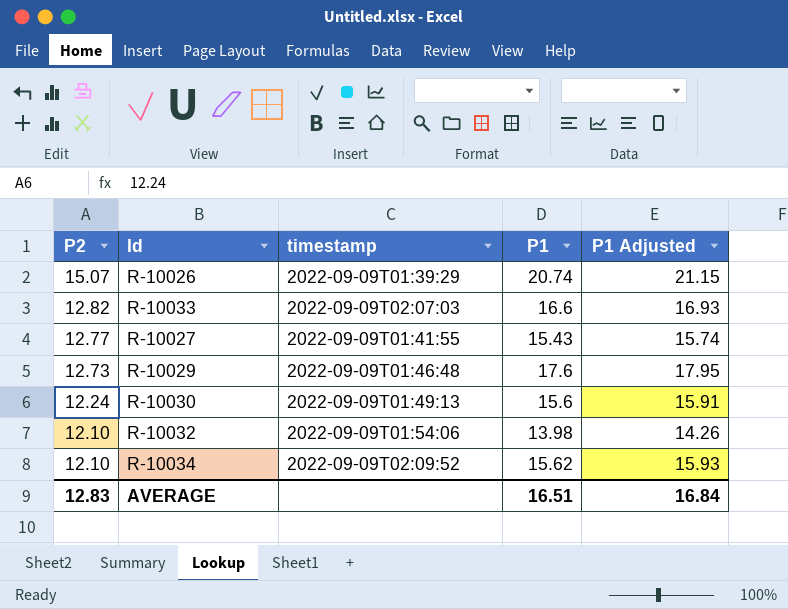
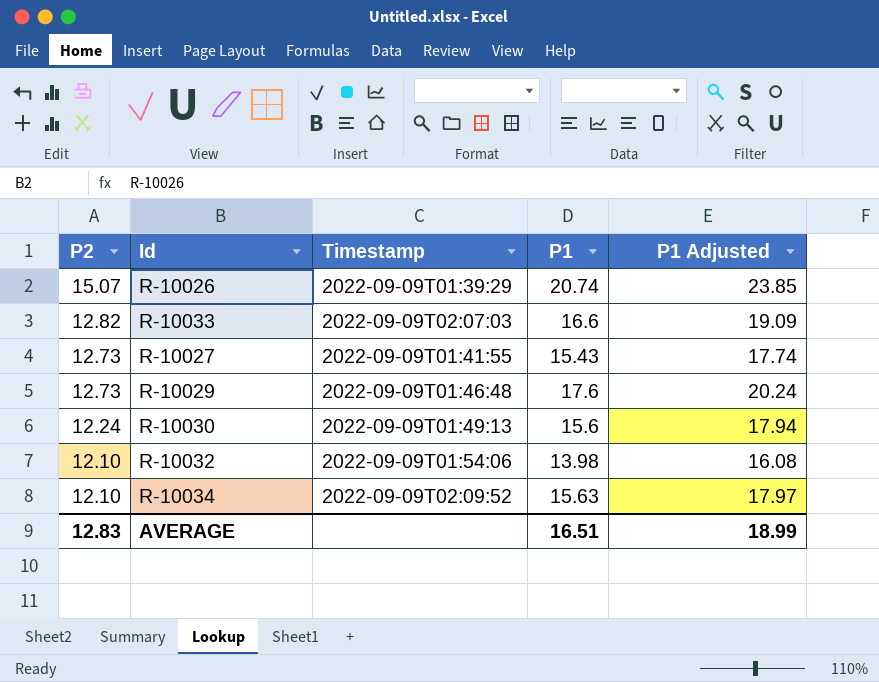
column name: timestamp -> Timestamp
column P1 Adjusted | formula: [P1] * 1.02 -> [P1] * 1.15
R-10027 | P2: 12.77 -> 12.73
R-10034 | P1: 15.62 -> 15.63
AVERAGE | P1 Adjusted: 16.84 -> 18.99

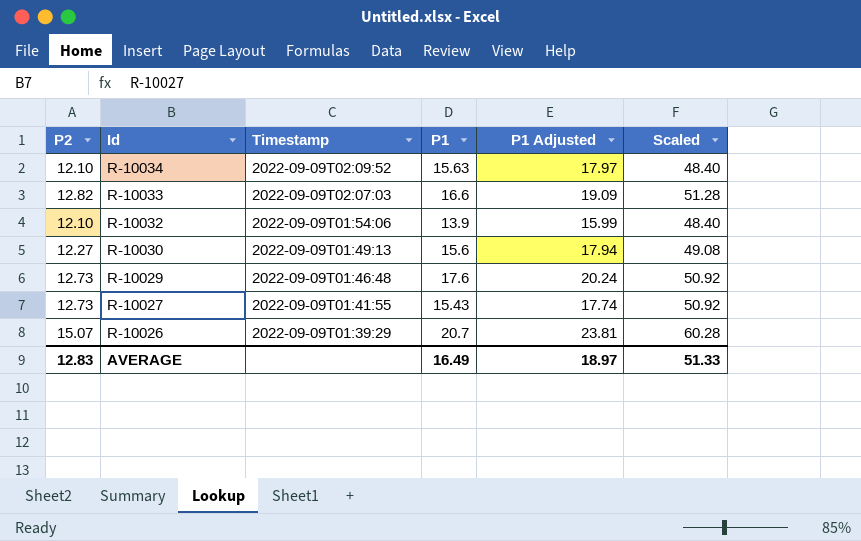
row order: P2 descending -> Id descending
column Scaled | formula: none -> [P2] * 4
R-10032 | P1: 13.98 -> 13.9
R-10032 | P1 Adjusted: 16.08 -> 15.99
R-10030 | P2: 12.24 -> 12.27
R-10026 | P1: 20.74 -> 20.7
R-10026 | P1 Adjusted: 23.85 -> 23.81
AVERAGE | P1: 16.51 -> 16.49
AVERAGE | P1 Adjusted: 18.99 -> 18.97

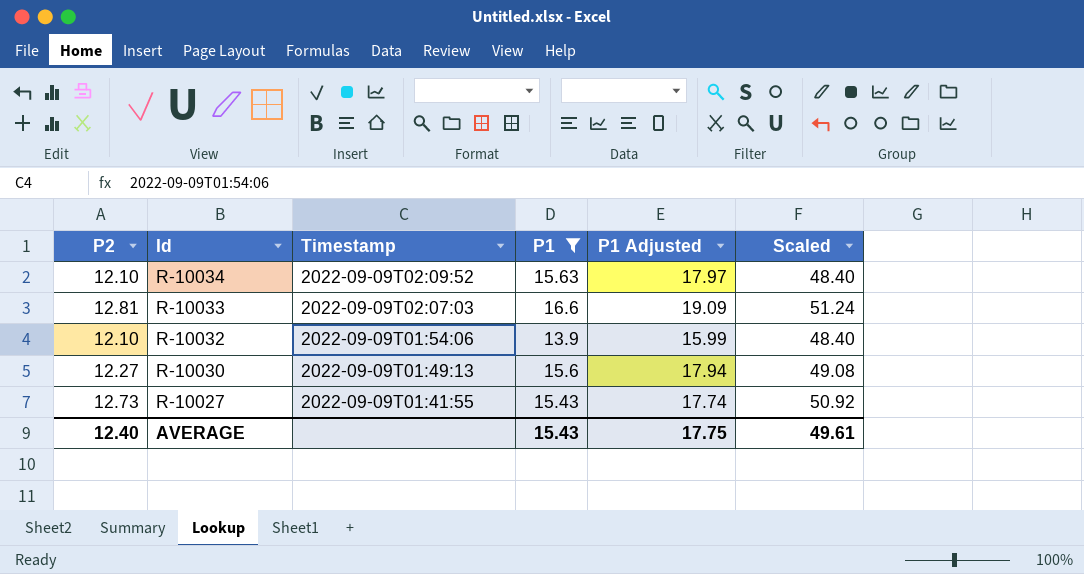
filter: none -> P1 <= 16.6
R-10033 | P2: 12.82 -> 12.81
R-10033 | Scaled: 51.28 -> 51.24
AVERAGE | P2: 12.83 -> 12.40
AVERAGE | P1: 16.49 -> 15.43
AVERAGE | P1 Adjusted: 18.97 -> 17.75
AVERAGE | Scaled: 51.33 -> 49.61

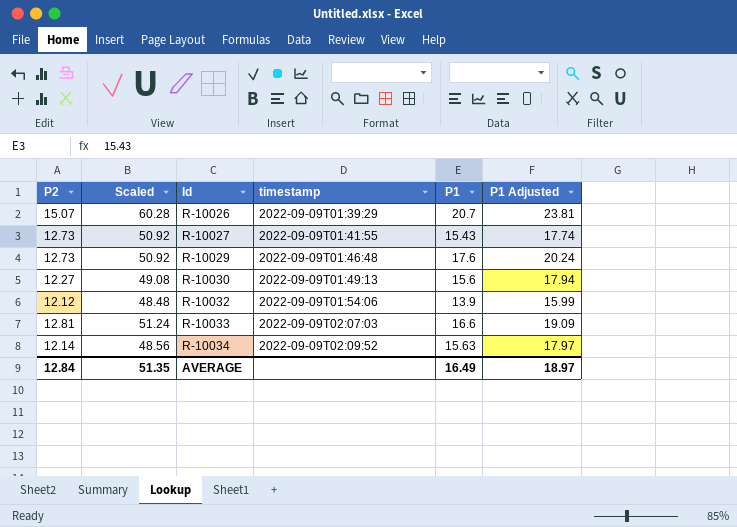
filter: P1 <= 16.6 -> none
row order: Id descending -> Id ascending
column Scaled | position: 6 -> 2
column name: Timestamp -> timestamp
R-10032 | P2: 12.10 -> 12.12
R-10032 | Scaled: 48.40 -> 48.48
R-10034 | P2: 12.10 -> 12.14
R-10034 | Scaled: 48.40 -> 48.56
AVERAGE | P2: 12.40 -> 12.84
AVERAGE | Scaled: 49.61 -> 51.35
AVERAGE | P1: 15.43 -> 16.49
AVERAGE | P1 Adjusted: 17.75 -> 18.97

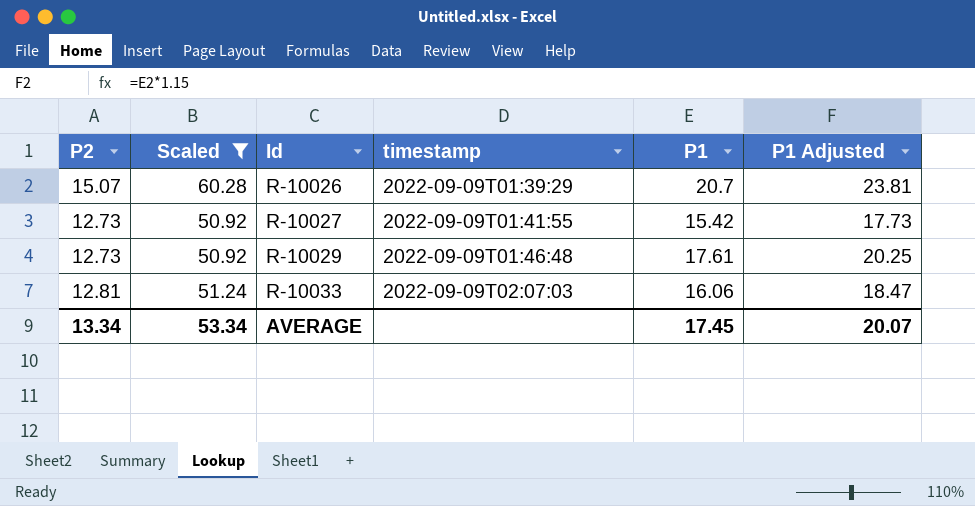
filter: none -> Scaled >= 50.92
R-10027 | P1: 15.43 -> 15.42
R-10027 | P1 Adjusted: 17.74 -> 17.73
R-10029 | P1: 17.6 -> 17.61
R-10029 | P1 Adjusted: 20.24 -> 20.25
R-10033 | P1: 16.6 -> 16.06
R-10033 | P1 Adjusted: 19.09 -> 18.47
AVERAGE | P2: 12.84 -> 13.34
AVERAGE | Scaled: 51.35 -> 53.34
AVERAGE | P1: 16.49 -> 17.45
AVERAGE | P1 Adjusted: 18.97 -> 20.07

